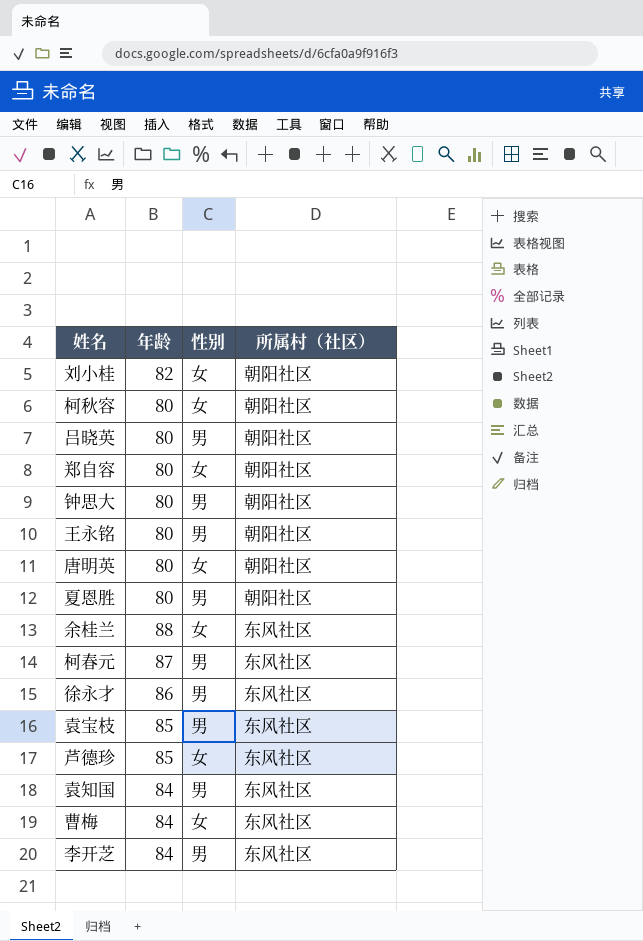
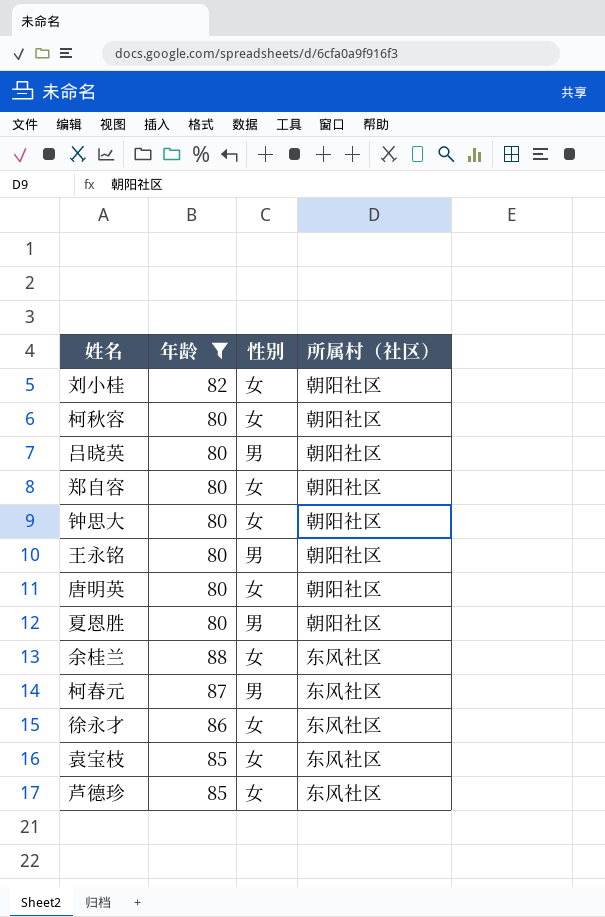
filter: none -> 年龄 != 84
钟思大 | 性别: 男 -> 女
徐永才 | 性别: 男 -> 女
袁宝枝 | 性别: 男 -> 女

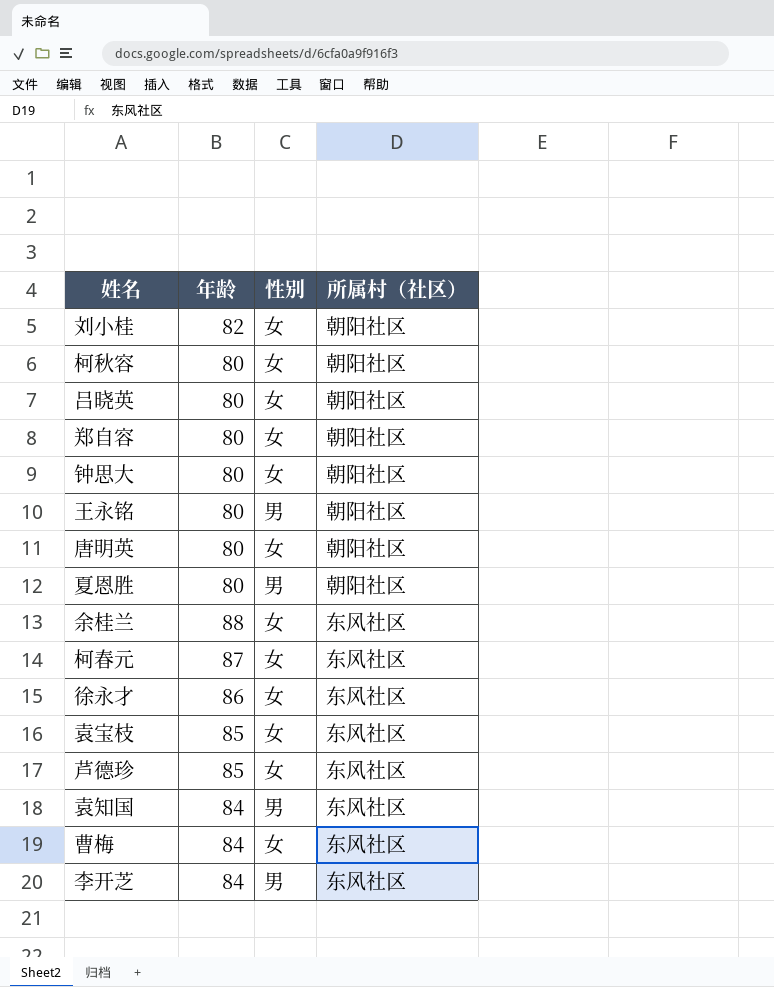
filter: 年龄 != 84 -> none
吕晓英 | 性别: 男 -> 女
柯春元 | 性别: 男 -> 女

